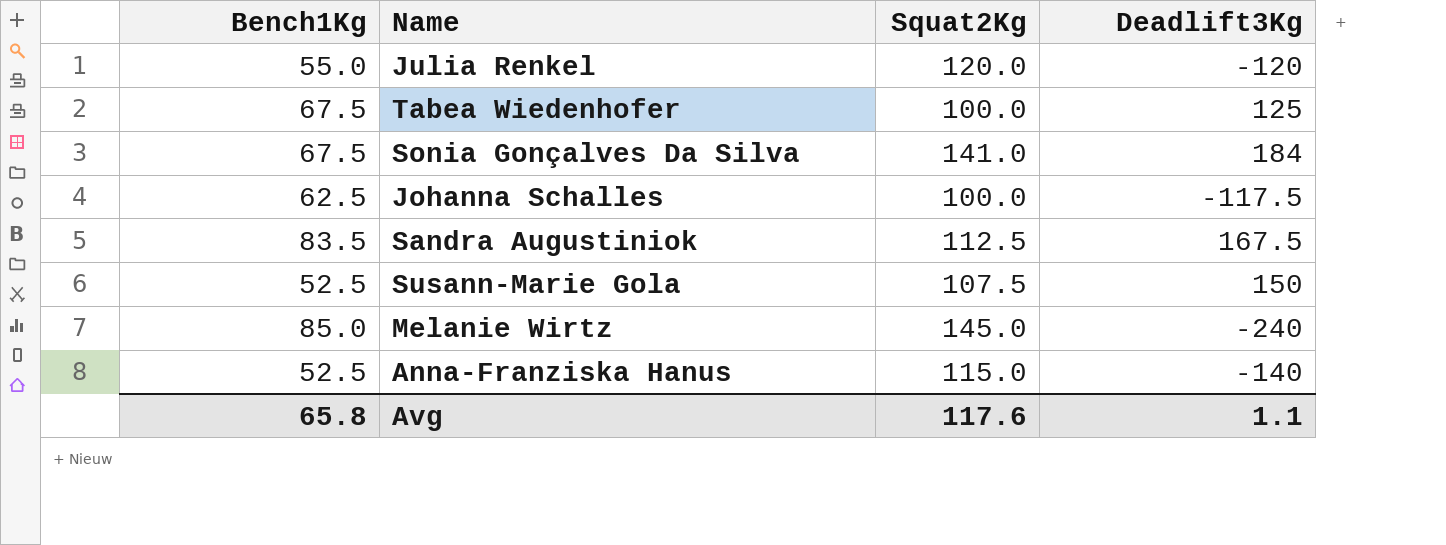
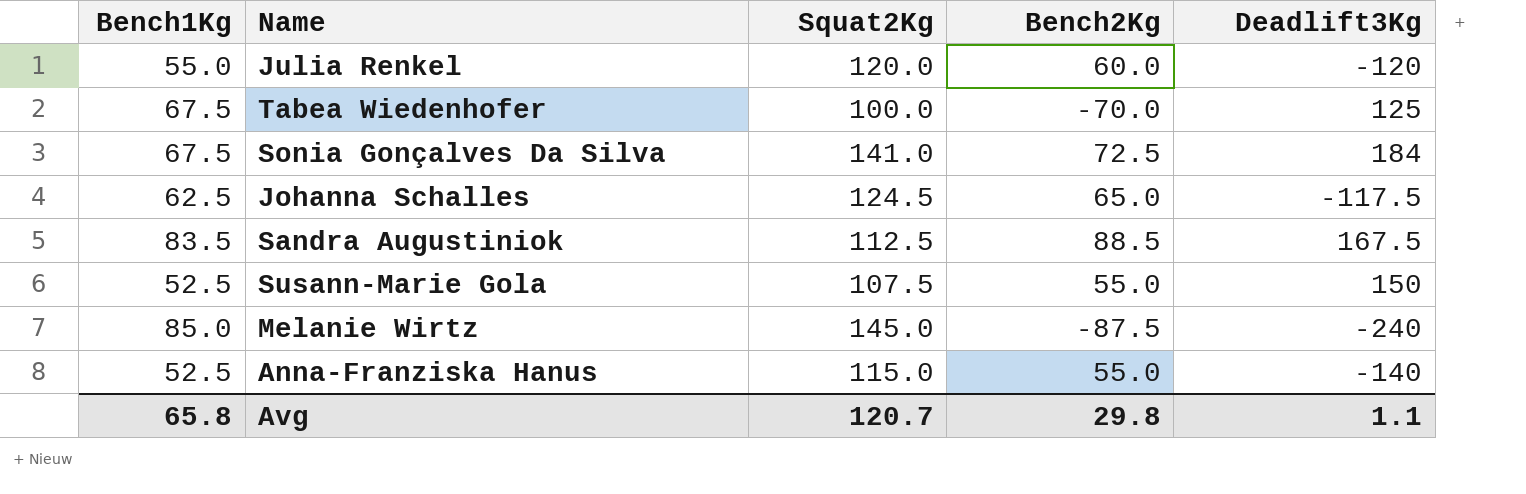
column Bench2Kg | position: none -> 4
Johanna Schalles | Squat2Kg: 100.0 -> 124.5
Avg | Squat2Kg: 117.6 -> 120.7

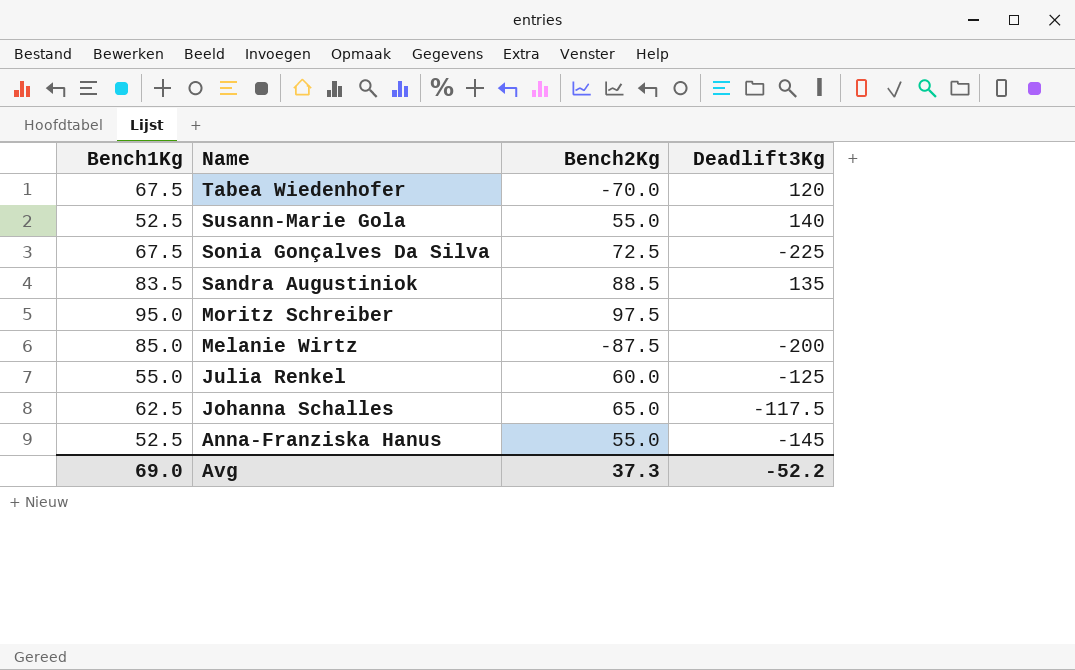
row order: none -> Name descending
column Squat2Kg | position: 3 -> none
Tabea Wiedenhofer | Deadlift3Kg: 125 -> 120
Susann-Marie Gola | Deadlift3Kg: 150 -> 140
Sonia Gonçalves Da Silva | Deadlift3Kg: 184 -> -225
Sandra Augustiniok | Deadlift3Kg: 167.5 -> 135
row Moritz Schreiber: none -> 95.0 | 97.5 | none
Melanie Wirtz | Deadlift3Kg: -240 -> -200
Julia Renkel | Deadlift3Kg: -120 -> -125
Anna-Franziska Hanus | Deadlift3Kg: -140 -> -145
Avg | Bench1Kg: 65.8 -> 69.0
Avg | Bench2Kg: 29.8 -> 37.3
Avg | Deadlift3Kg: 1.1 -> -52.2

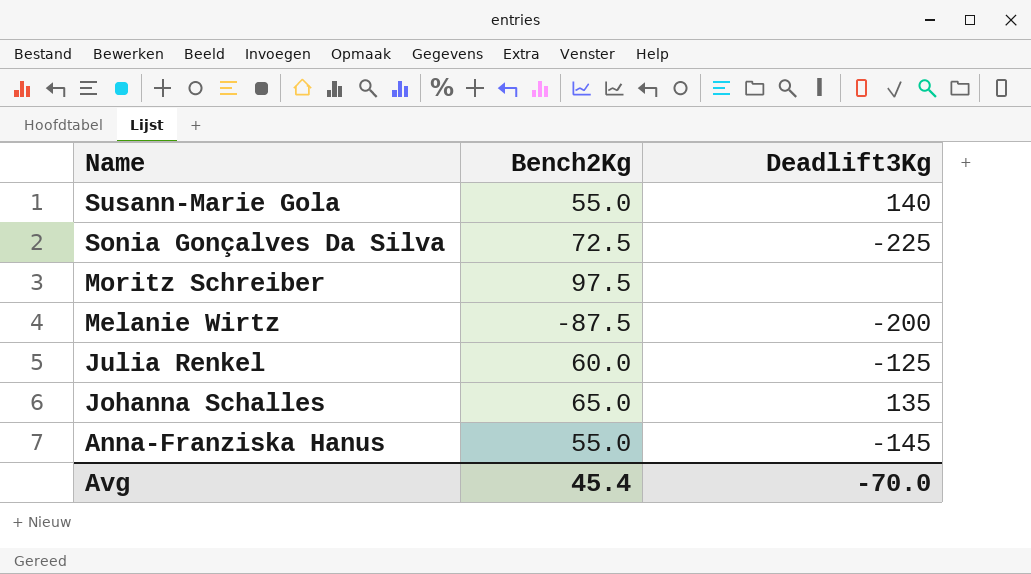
column Bench1Kg | position: 1 -> none
row Tabea Wiedenhofer: 67.5 | -70.0 | 120 -> none
row Sandra Augustiniok: 83.5 | 88.5 | 135 -> none
Johanna Schalles | Deadlift3Kg: -117.5 -> 135
Avg | Bench2Kg: 37.3 -> 45.4
Avg | Deadlift3Kg: -52.2 -> -70.0

